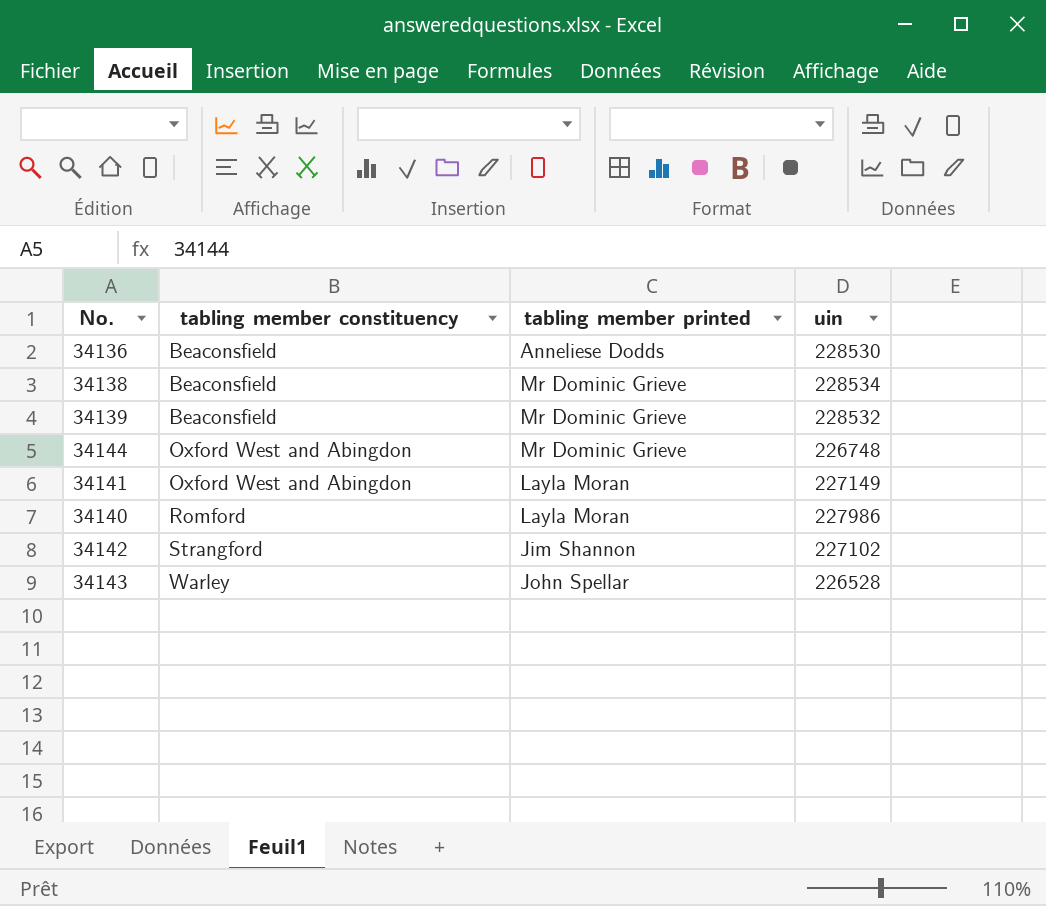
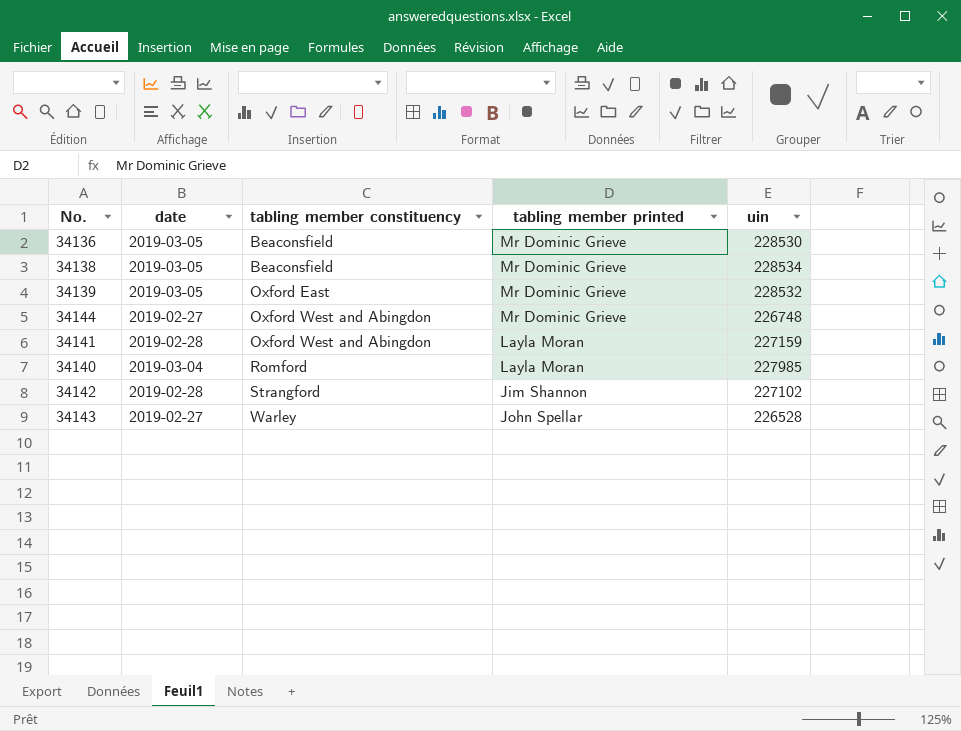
column date | position: none -> 2
34136 | tabling member printed: Anneliese Dodds -> Mr Dominic Grieve
34139 | tabling member constituency: Beaconsfield -> Oxford East
34141 | uin: 227149 -> 227159
34140 | uin: 227986 -> 227985

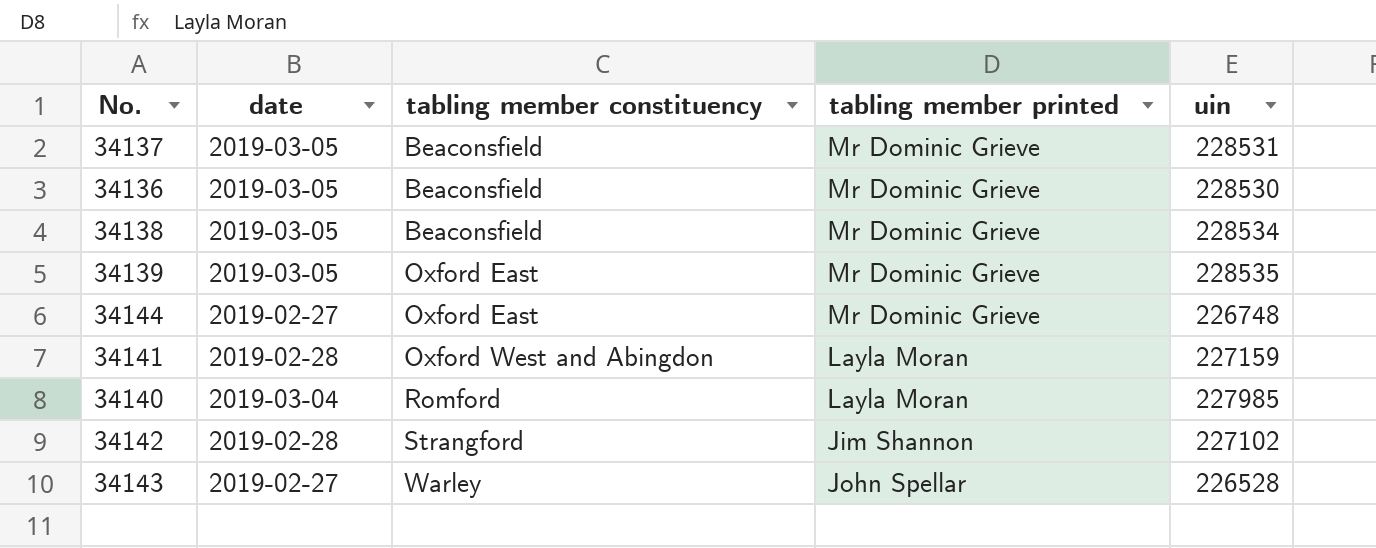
row 34137: none -> 2019-03-05 | Beaconsfield | Mr Dominic Grieve | 228531
34139 | uin: 228532 -> 228535
34144 | tabling member constituency: Oxford West and Abingdon -> Oxford East

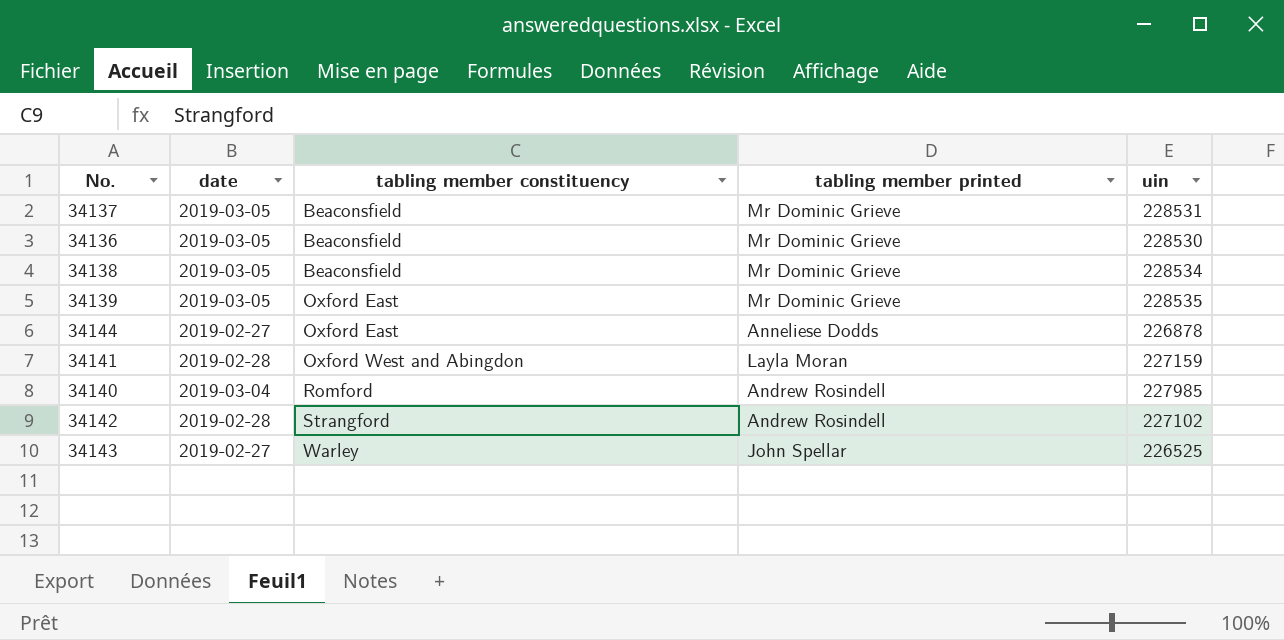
34144 | tabling member printed: Mr Dominic Grieve -> Anneliese Dodds
34144 | uin: 226748 -> 226878
34140 | tabling member printed: Layla Moran -> Andrew Rosindell
34142 | tabling member printed: Jim Shannon -> Andrew Rosindell
34143 | uin: 226528 -> 226525

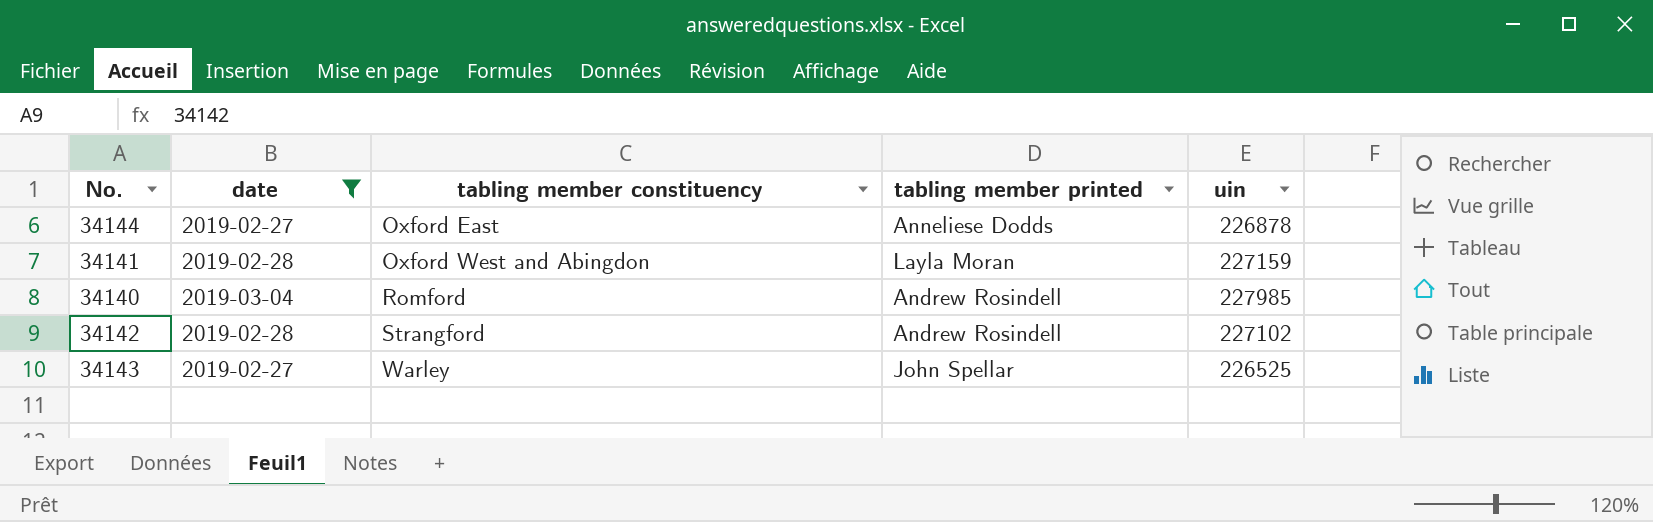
filter: none -> date != 2019-03-05

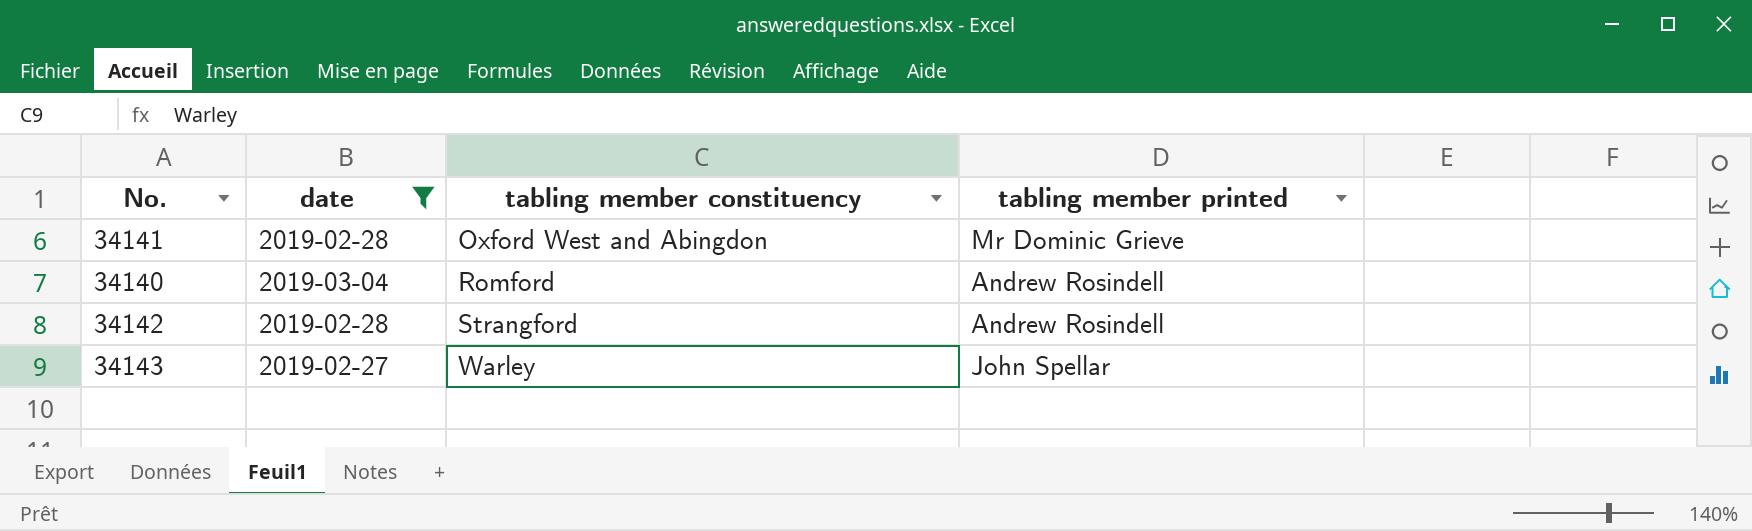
column uin | position: 5 -> none
row 34144: 2019-02-27 | Oxford East | Anneliese Dodds | 226878 -> none
34141 | tabling member printed: Layla Moran -> Mr Dominic Grieve

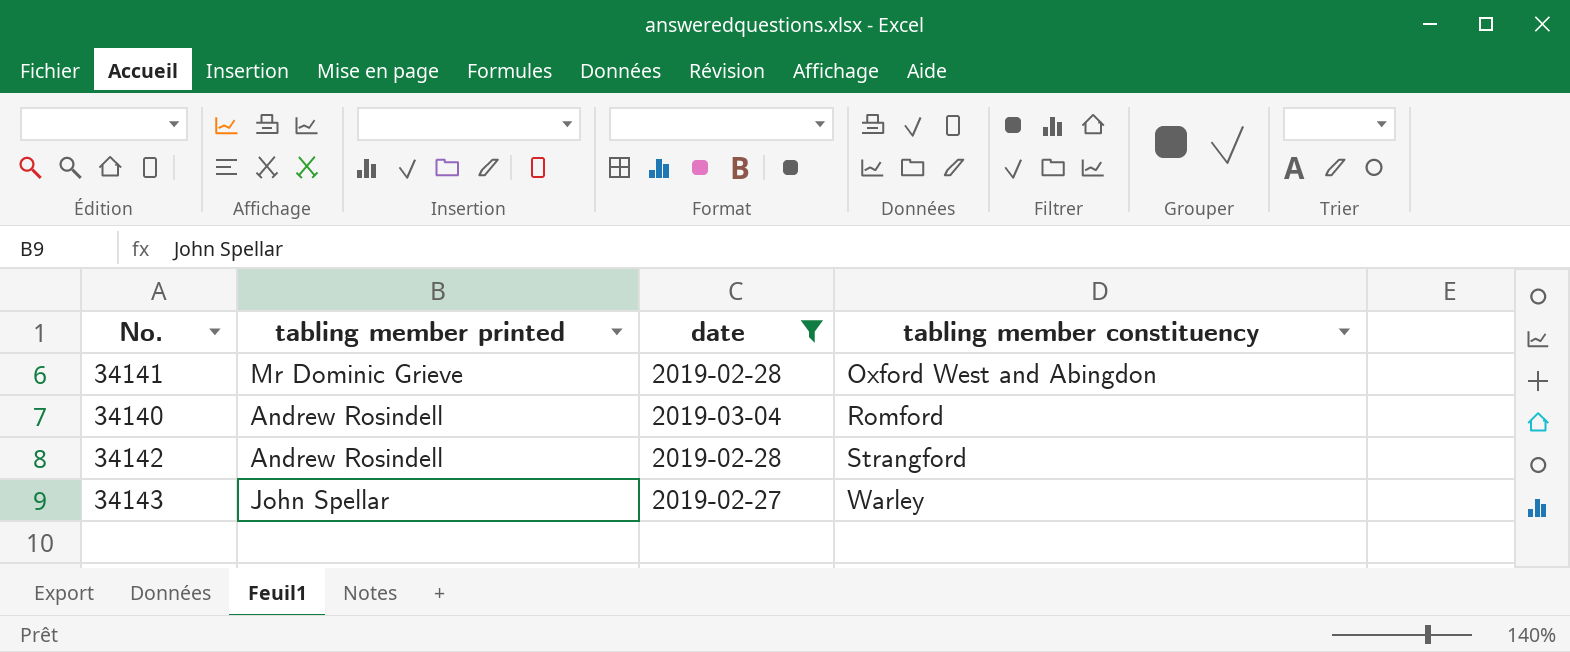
column tabling member printed | position: 4 -> 2

